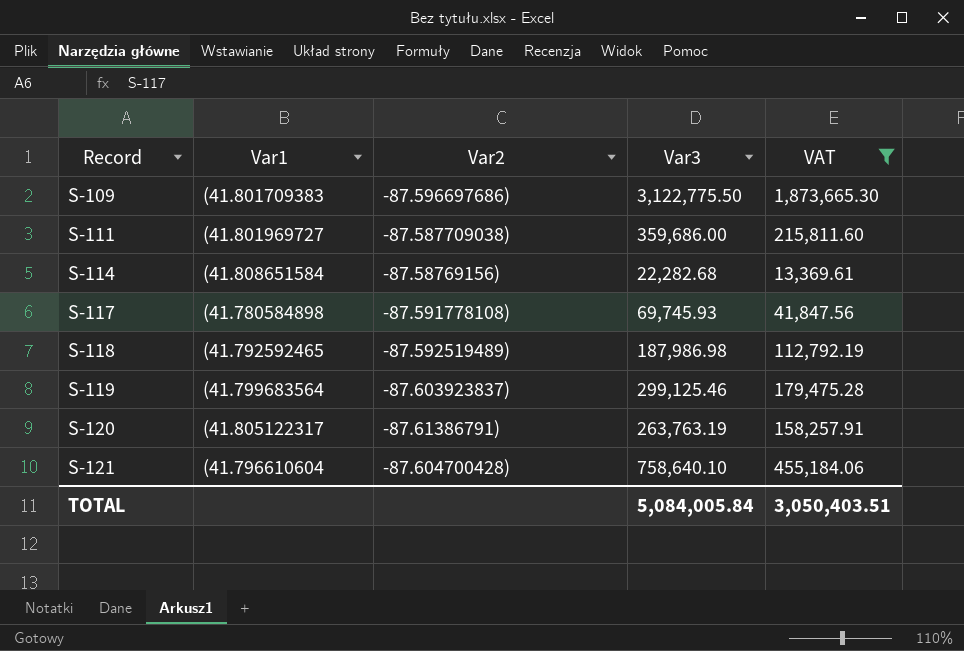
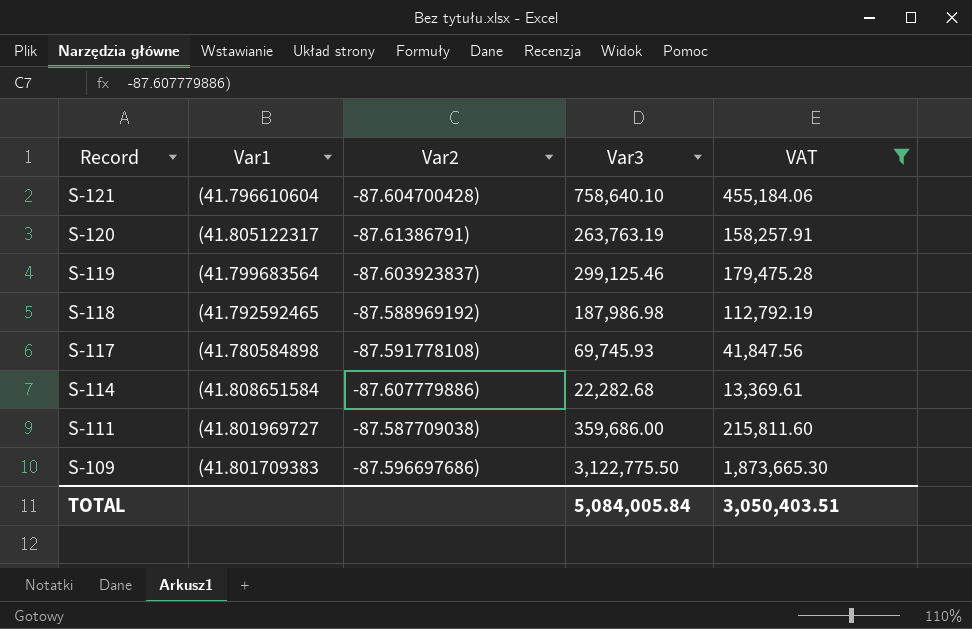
row order: Record ascending -> Record descending
S-118 | Var2: -87.592519489) -> -87.588969192)
S-114 | Var2: -87.58769156) -> -87.607779886)

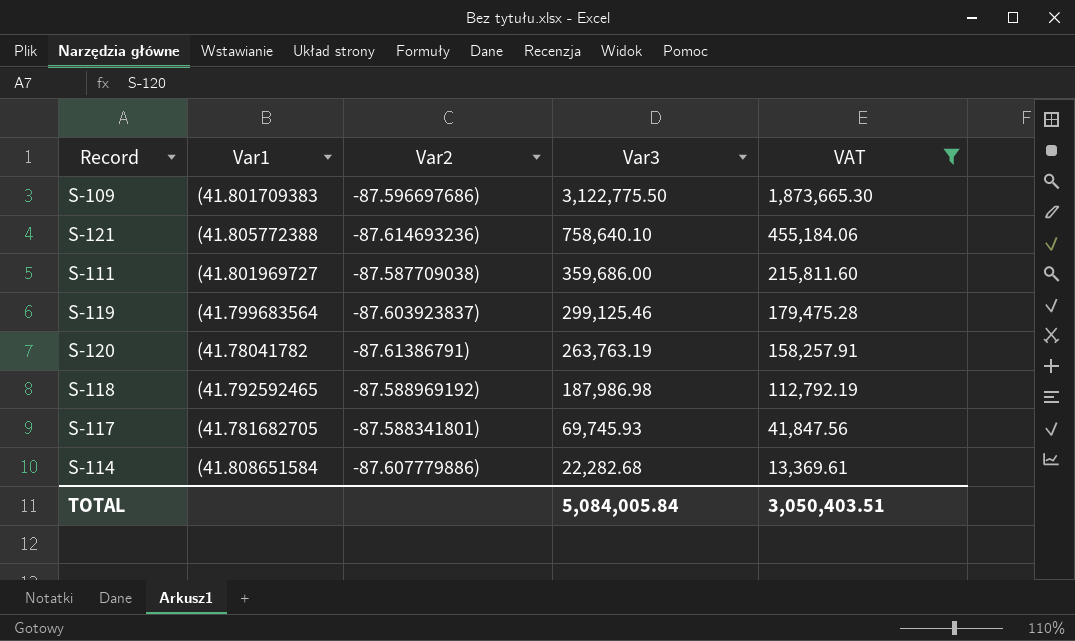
row order: Record descending -> Var3 descending
S-121 | Var1: (41.796610604 -> (41.805772388
S-121 | Var2: -87.604700428) -> -87.614693236)
S-120 | Var1: (41.805122317 -> (41.78041782
S-117 | Var1: (41.780584898 -> (41.781682705
S-117 | Var2: -87.591778108) -> -87.588341801)

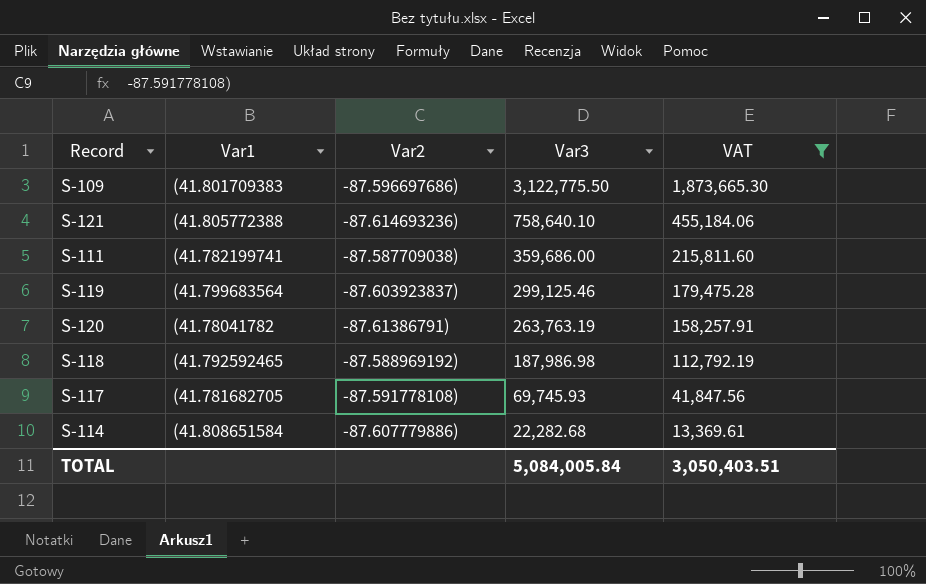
S-111 | Var1: (41.801969727 -> (41.782199741
S-117 | Var2: -87.588341801) -> -87.591778108)

